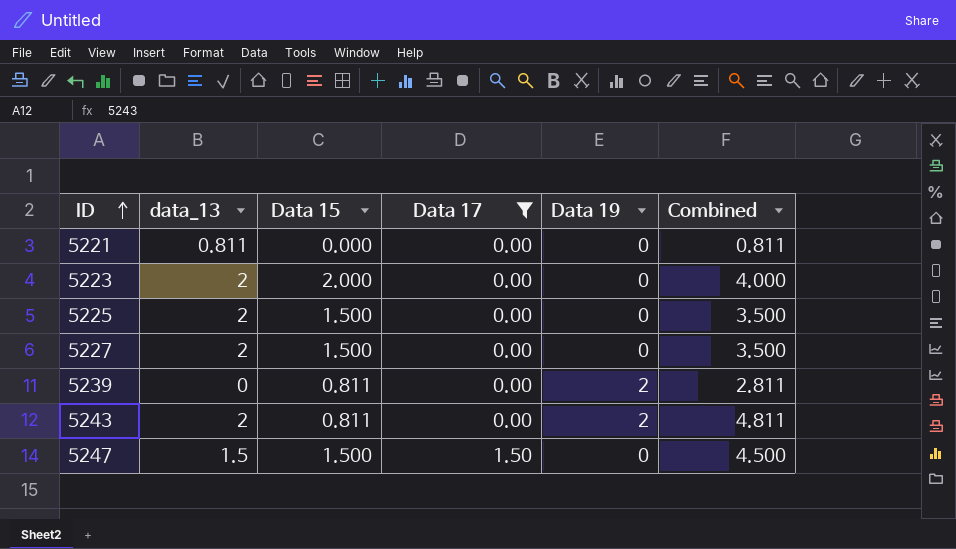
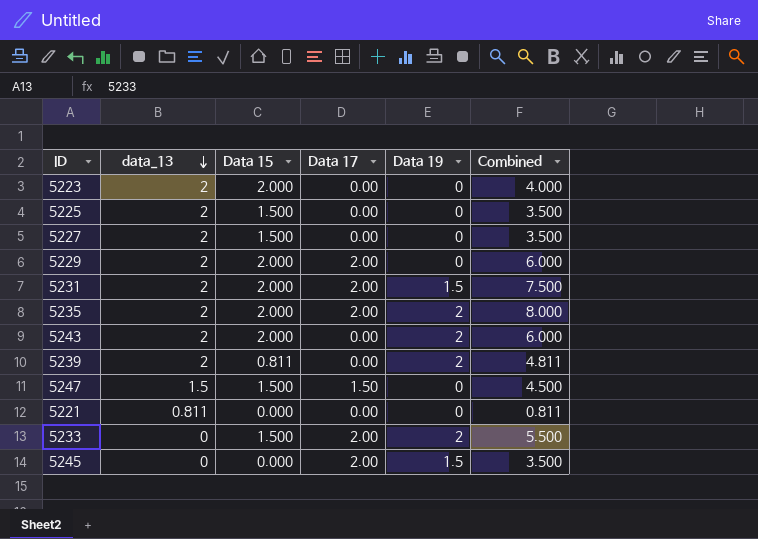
filter: Data 17 != 2.00 -> none
row order: ID ascending -> data_13 descending
5243 | Data 15: 0.811 -> 2.000
5243 | Combined: 4.811 -> 6.000
5239 | data_13: 0 -> 2
5239 | Combined: 2.811 -> 4.811

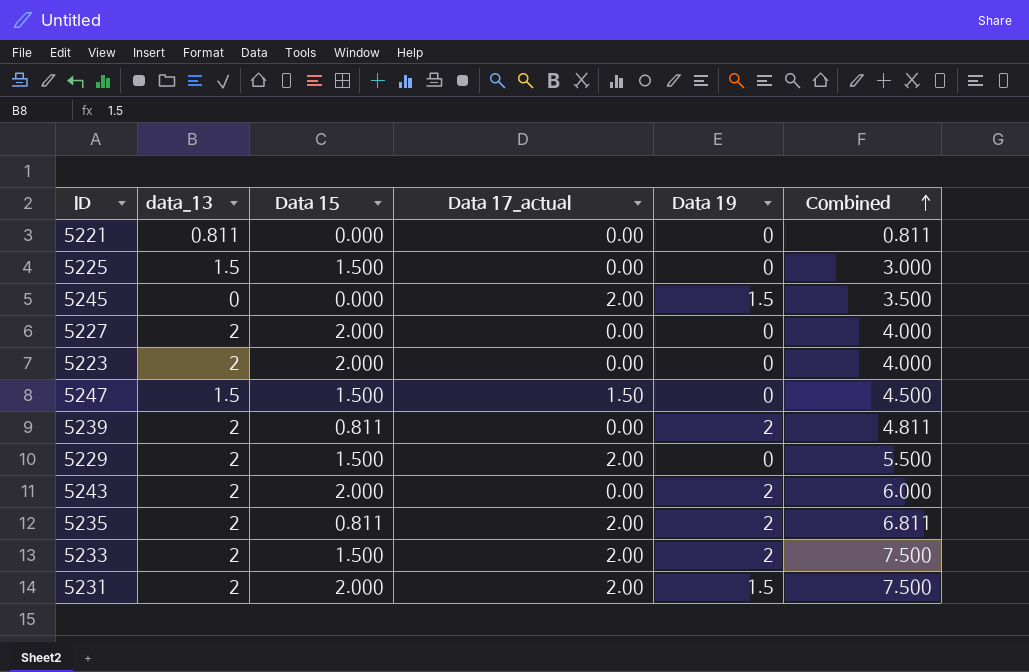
row order: data_13 descending -> Combined ascending
column name: Data 17 -> Data 17_actual
5225 | data_13: 2 -> 1.5
5225 | Combined: 3.500 -> 3.000
5227 | Data 15: 1.500 -> 2.000
5227 | Combined: 3.500 -> 4.000
5229 | Data 15: 2.000 -> 1.500
5229 | Combined: 6.000 -> 5.500
5235 | Data 15: 2.000 -> 0.811
5235 | Combined: 8.000 -> 6.811
5233 | data_13: 0 -> 2
5233 | Combined: 5.500 -> 7.500

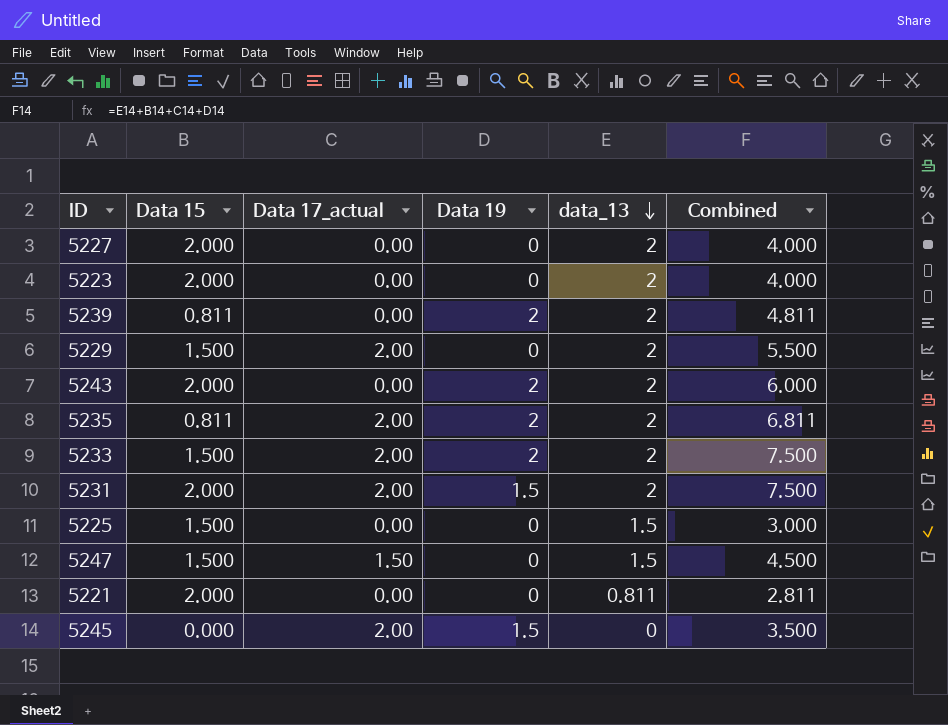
row order: Combined ascending -> data_13 descending
column data_13 | position: 2 -> 5
5221 | Data 15: 0.000 -> 2.000
5221 | Combined: 0.811 -> 2.811

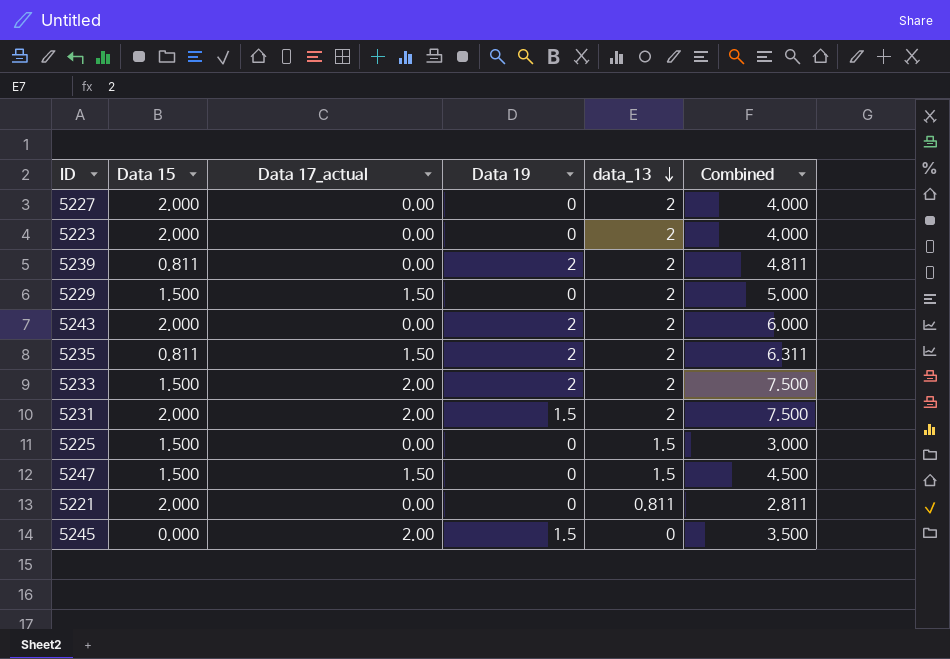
5229 | Data 17_actual: 2.00 -> 1.50
5229 | Combined: 5.500 -> 5.000
5235 | Data 17_actual: 2.00 -> 1.50
5235 | Combined: 6.811 -> 6.311

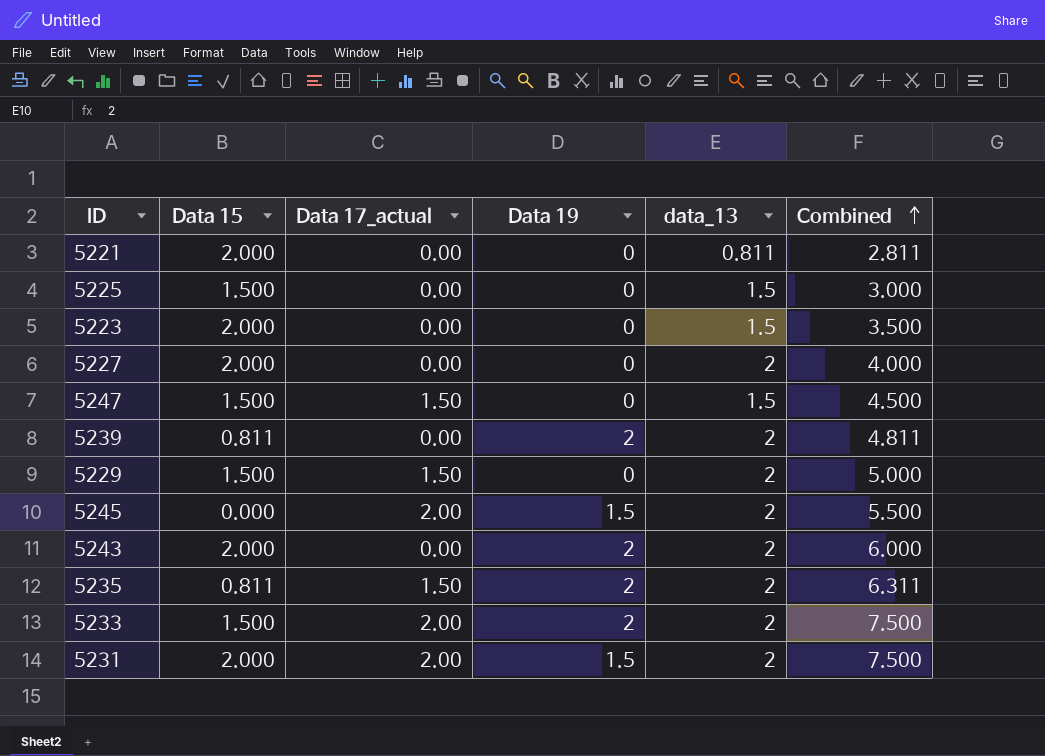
row order: data_13 descending -> Combined ascending
5223 | data_13: 2 -> 1.5
5223 | Combined: 4.000 -> 3.500
5245 | data_13: 0 -> 2
5245 | Combined: 3.500 -> 5.500

